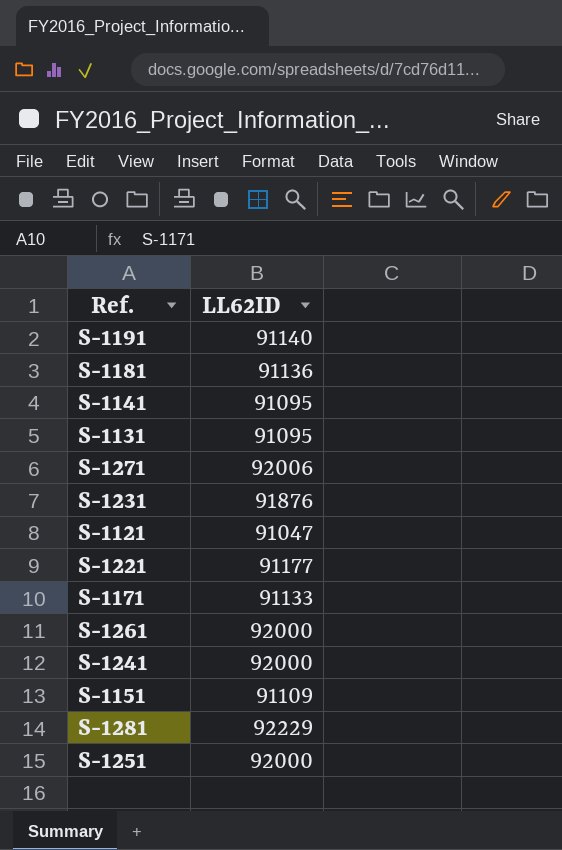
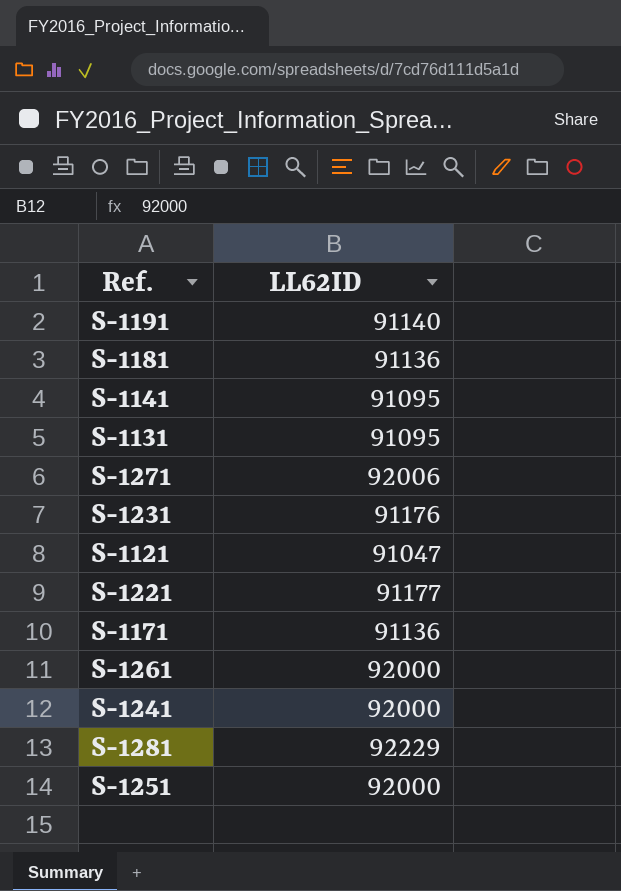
row S-1151: 91109 -> none
S-1231 | LL62ID: 91876 -> 91176
S-1171 | LL62ID: 91133 -> 91136

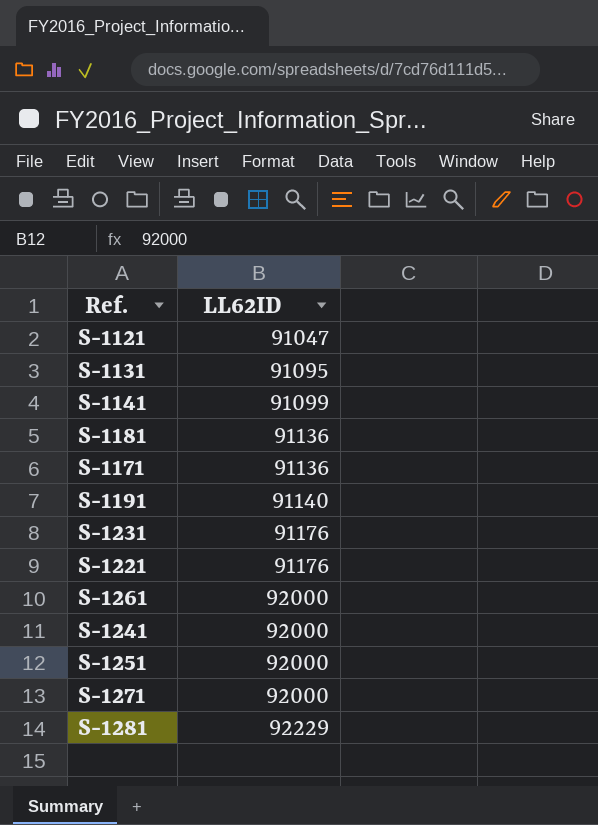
row order: none -> LL62ID ascending
S-1141 | LL62ID: 91095 -> 91099
S-1221 | LL62ID: 91177 -> 91176
S-1271 | LL62ID: 92006 -> 92000

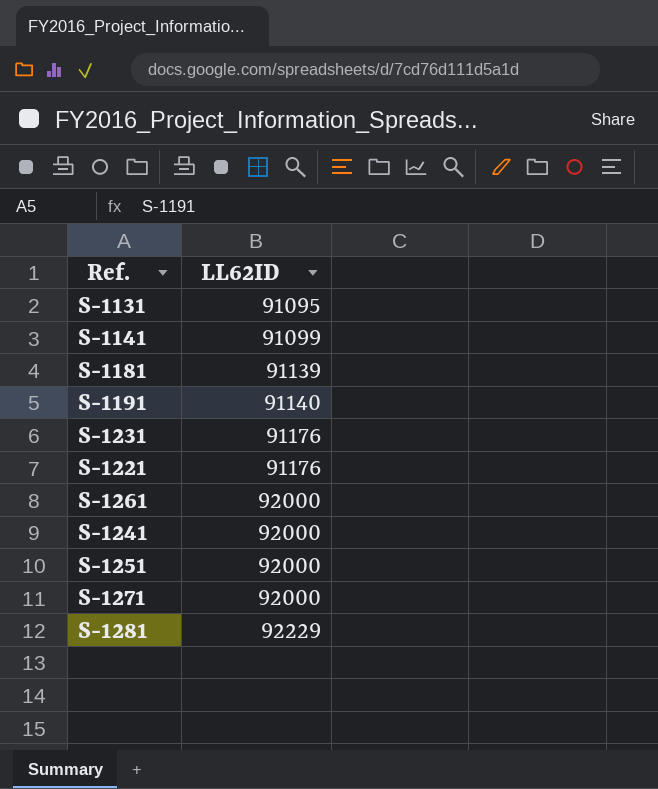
row S-1121: 91047 -> none
row S-1171: 91136 -> none
S-1181 | LL62ID: 91136 -> 91139

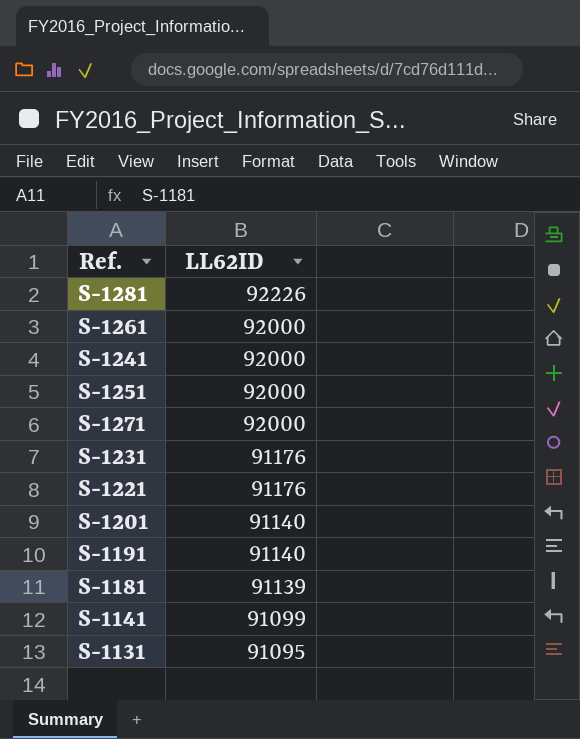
row order: LL62ID ascending -> LL62ID descending
S-1281 | LL62ID: 92229 -> 92226
row S-1201: none -> 91140

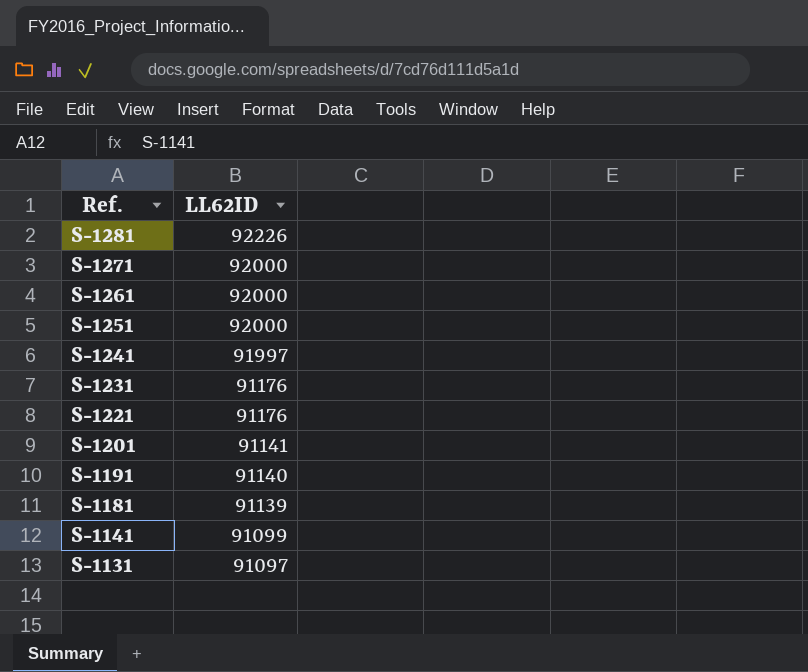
row order: LL62ID descending -> Ref. descending
S-1241 | LL62ID: 92000 -> 91997
S-1201 | LL62ID: 91140 -> 91141
S-1131 | LL62ID: 91095 -> 91097

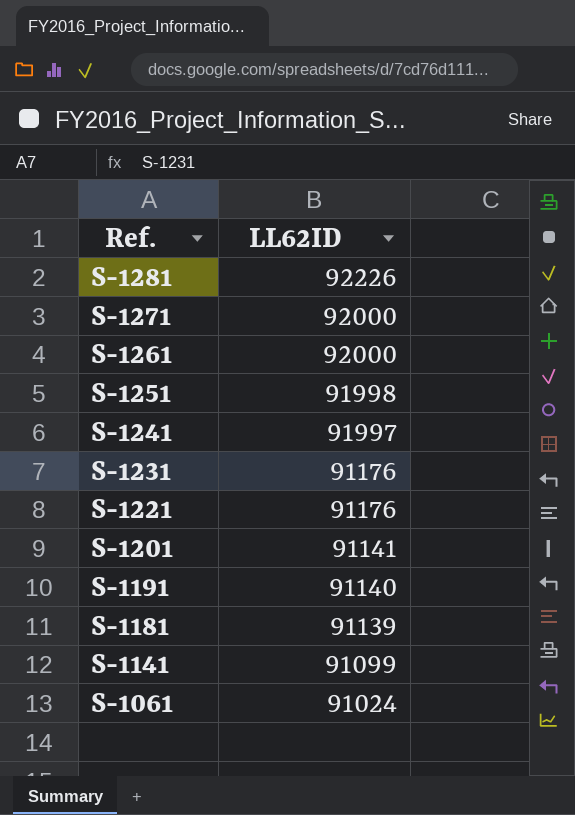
row S-1131: 91097 -> none
S-1251 | LL62ID: 92000 -> 91998
row S-1061: none -> 91024

